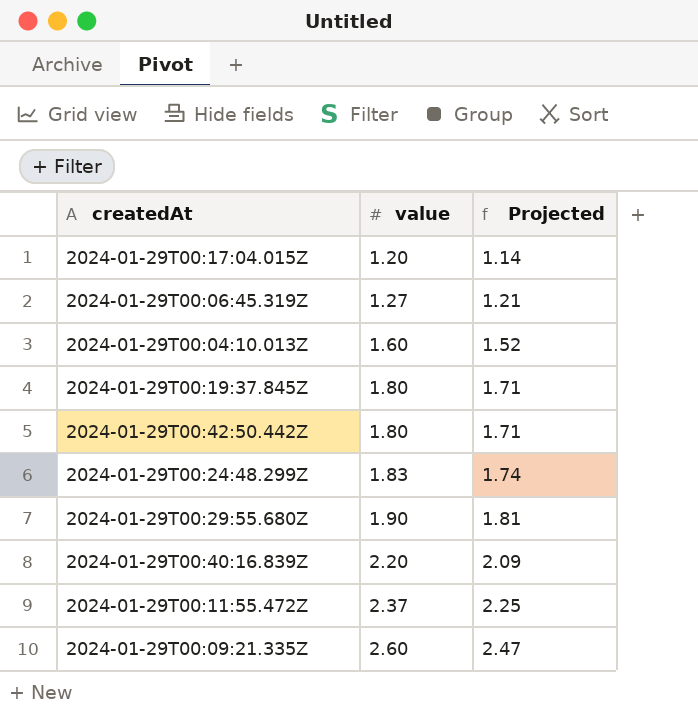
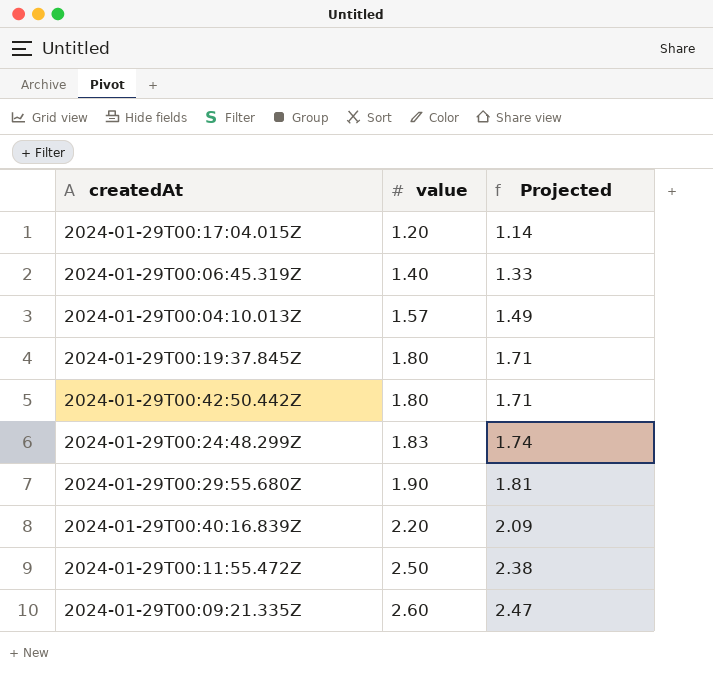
2024-01-29T00:06:45.319Z | value: 1.27 -> 1.40
2024-01-29T00:06:45.319Z | Projected: 1.21 -> 1.33
2024-01-29T00:04:10.013Z | value: 1.60 -> 1.57
2024-01-29T00:04:10.013Z | Projected: 1.52 -> 1.49
2024-01-29T00:11:55.472Z | value: 2.37 -> 2.50
2024-01-29T00:11:55.472Z | Projected: 2.25 -> 2.38

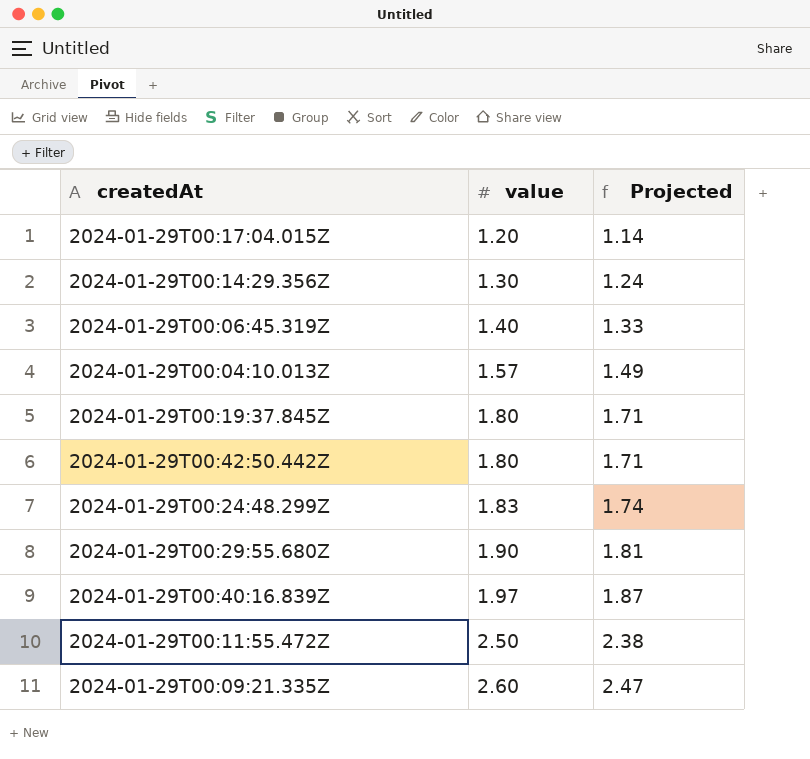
row 2024-01-29T00:14:29.356Z: none -> 1.30 | 1.24
2024-01-29T00:40:16.839Z | value: 2.20 -> 1.97
2024-01-29T00:40:16.839Z | Projected: 2.09 -> 1.87

